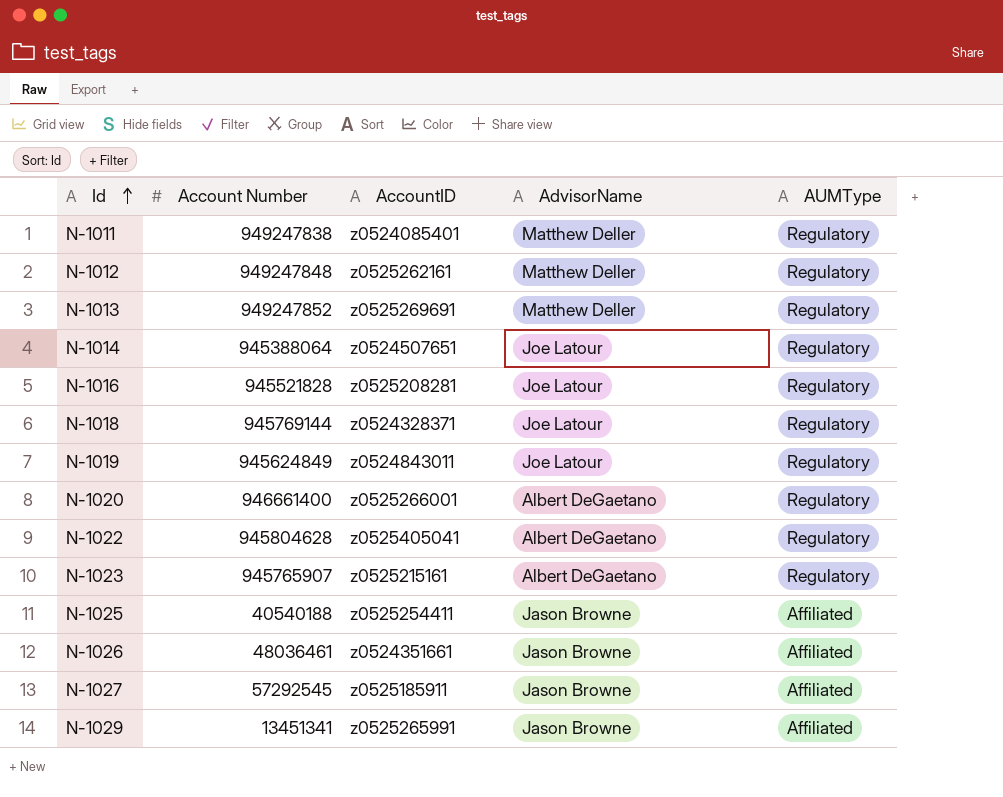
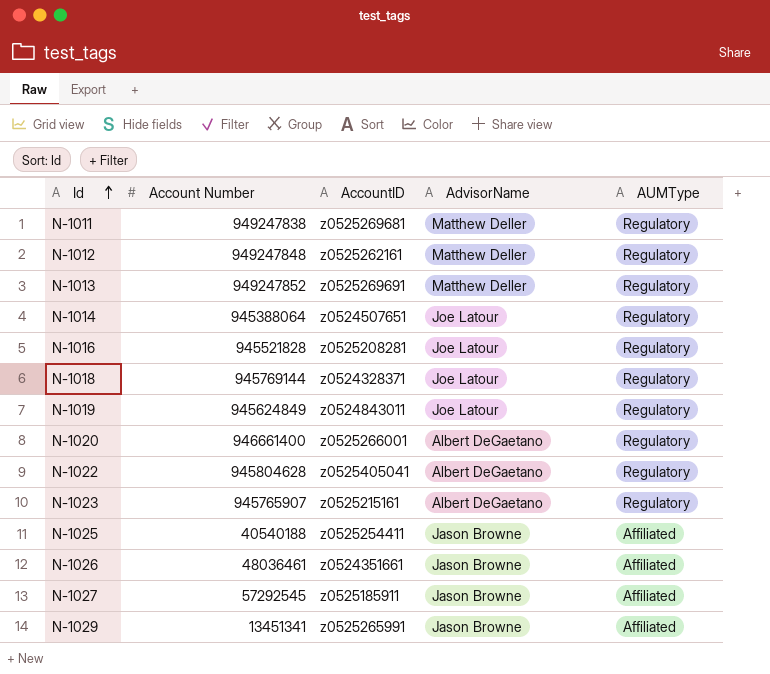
N-1011 | AccountID: z0524085401 -> z0525269681

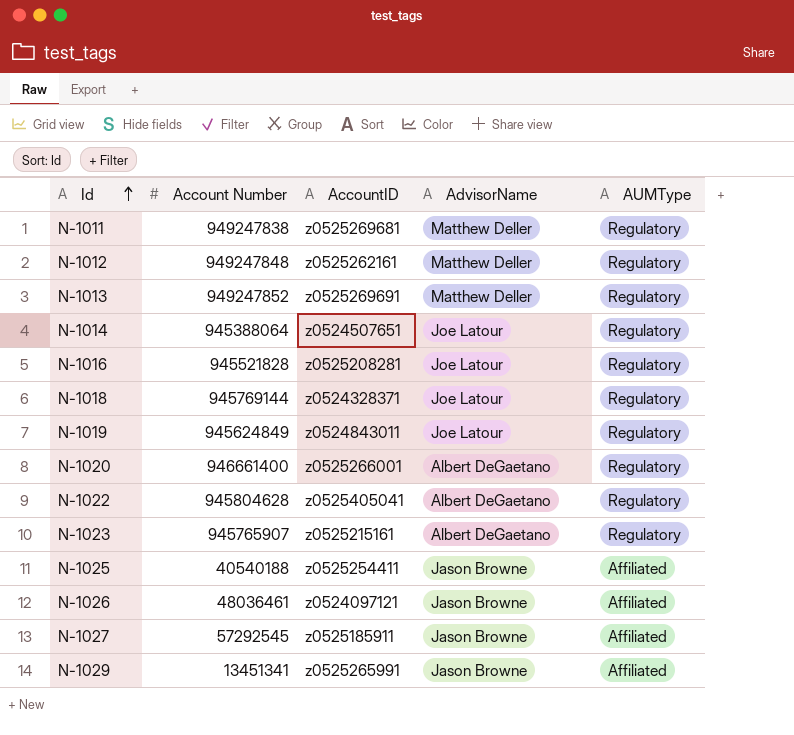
N-1026 | AccountID: z0524351661 -> z0524097121

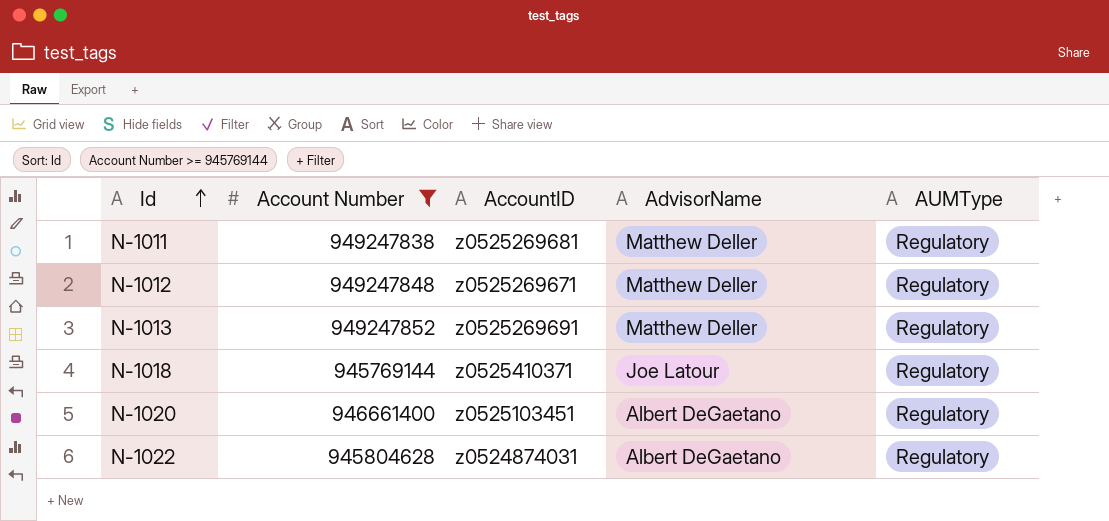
filter: none -> Account Number >= 945769144
N-1012 | AccountID: z0525262161 -> z0525269671
N-1018 | AccountID: z0524328371 -> z0525410371
N-1020 | AccountID: z0525266001 -> z0525103451
N-1022 | AccountID: z0525405041 -> z0524874031

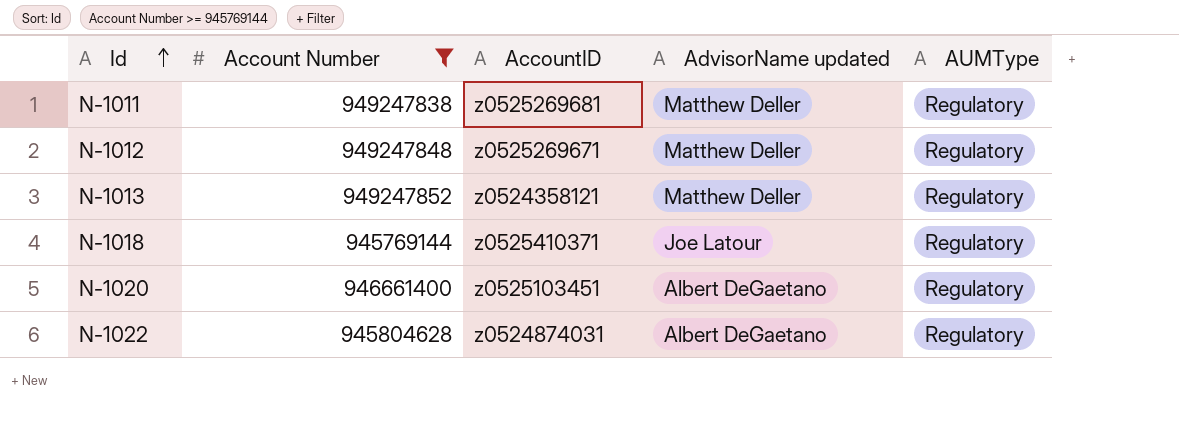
column name: AdvisorName -> AdvisorName updated
N-1013 | AccountID: z0525269691 -> z0524358121

